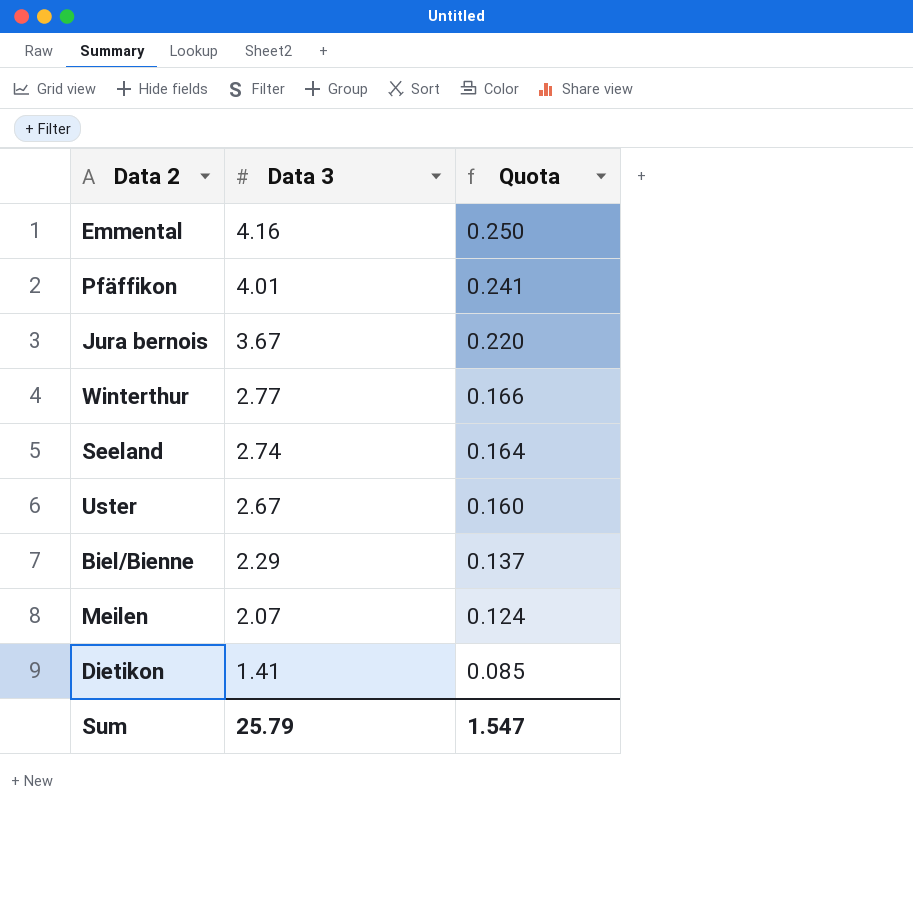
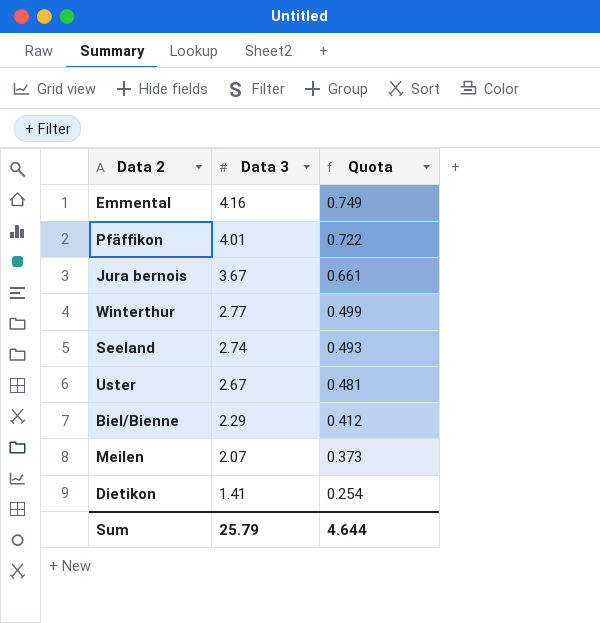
column Quota | formula: [Data 3] * 0.06 -> [Data 3] * 0.18
Sum | Quota: 1.547 -> 4.644

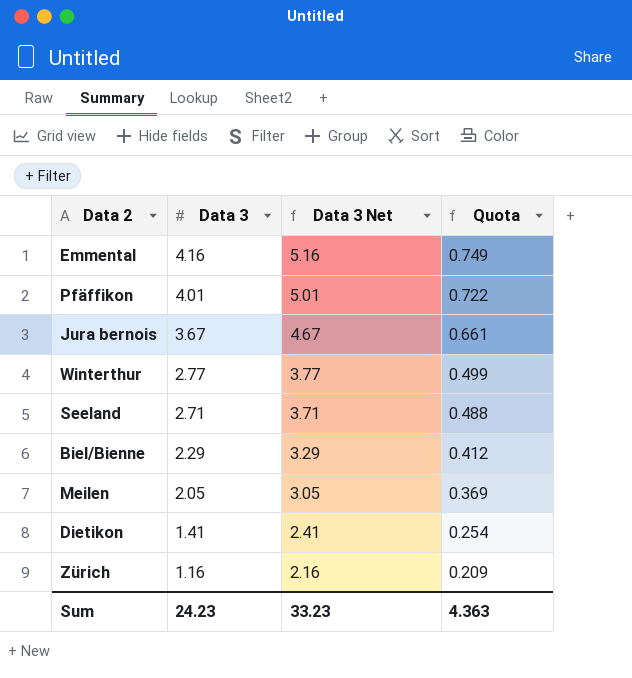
column Data 3 Net | formula: none -> [Data 3] + 1
row Uster: 2.67 | 0.481 -> none
Seeland | Data 3: 2.74 -> 2.71
Seeland | Quota: 0.493 -> 0.488
Meilen | Data 3: 2.07 -> 2.05
Meilen | Quota: 0.373 -> 0.369
row Zürich: none -> 1.16 | 2.16 | 0.209
Sum | Data 3: 25.79 -> 24.23
Sum | Quota: 4.644 -> 4.363

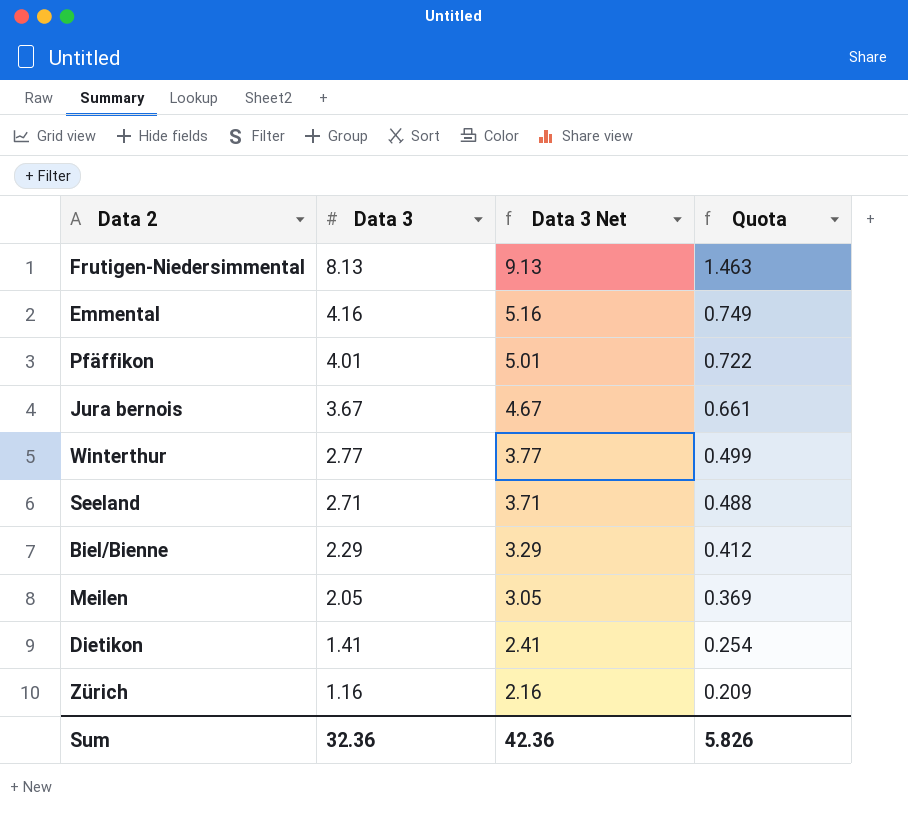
row Frutigen-Niedersimmental: none -> 8.13 | 9.13 | 1.463
Sum | Data 3: 24.23 -> 32.36
Sum | Data 3 Net: 33.23 -> 42.36
Sum | Quota: 4.363 -> 5.826

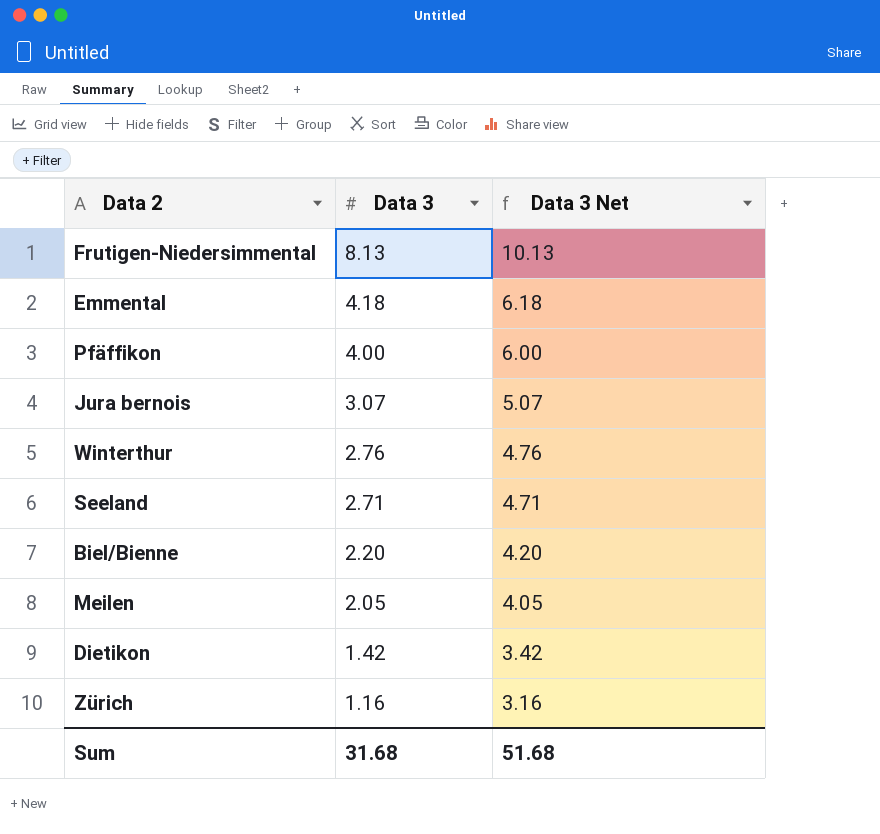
column Quota | formula: [Data 3] * 0.18 -> none
column Data 3 Net | formula: [Data 3] + 1 -> [Data 3] + 2
Emmental | Data 3: 4.16 -> 4.18
Pfäffikon | Data 3: 4.01 -> 4.00
Jura bernois | Data 3: 3.67 -> 3.07
Winterthur | Data 3: 2.77 -> 2.76
Biel/Bienne | Data 3: 2.29 -> 2.20
Dietikon | Data 3: 1.41 -> 1.42
Sum | Data 3: 32.36 -> 31.68
Sum | Data 3 Net: 42.36 -> 51.68

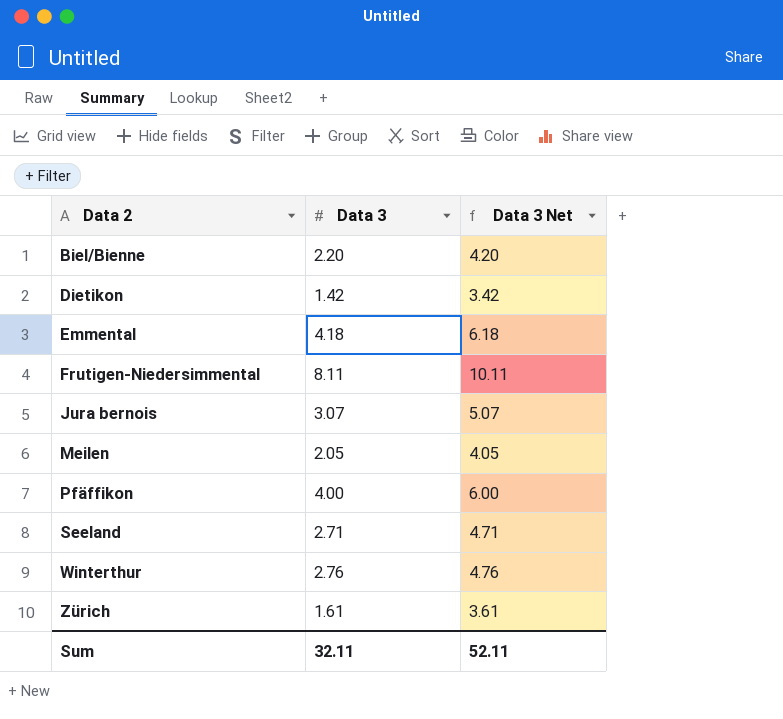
row order: Data 3 descending -> Data 2 ascending
Frutigen-Niedersimmental | Data 3: 8.13 -> 8.11
Frutigen-Niedersimmental | Data 3 Net: 10.13 -> 10.11
Zürich | Data 3: 1.16 -> 1.61
Zürich | Data 3 Net: 3.16 -> 3.61
Sum | Data 3: 31.68 -> 32.11
Sum | Data 3 Net: 51.68 -> 52.11

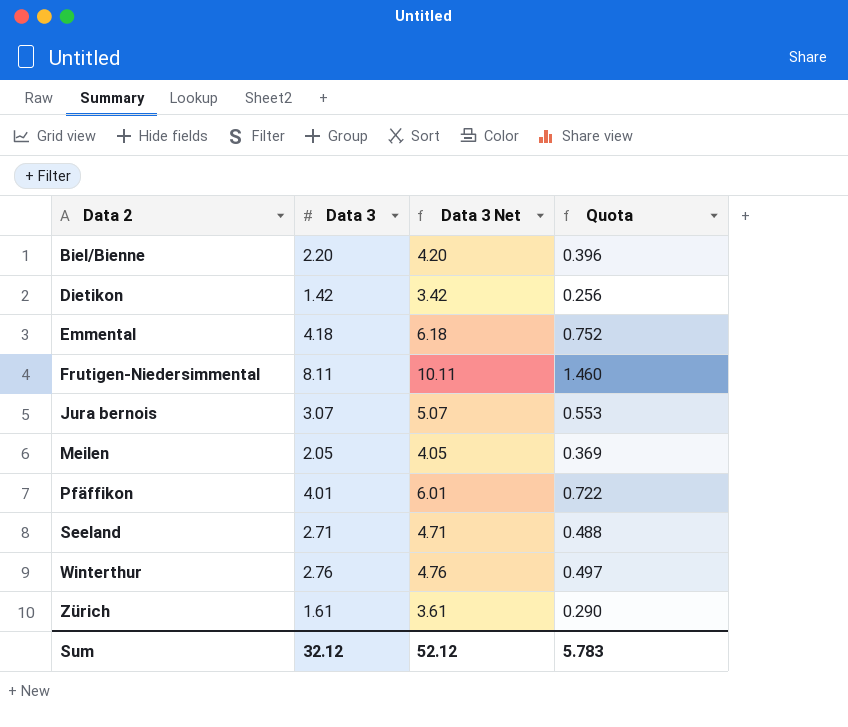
column Quota | formula: none -> [Data 3] * 0.18
Pfäffikon | Data 3: 4.00 -> 4.01
Pfäffikon | Data 3 Net: 6.00 -> 6.01
Sum | Data 3: 32.11 -> 32.12
Sum | Data 3 Net: 52.11 -> 52.12

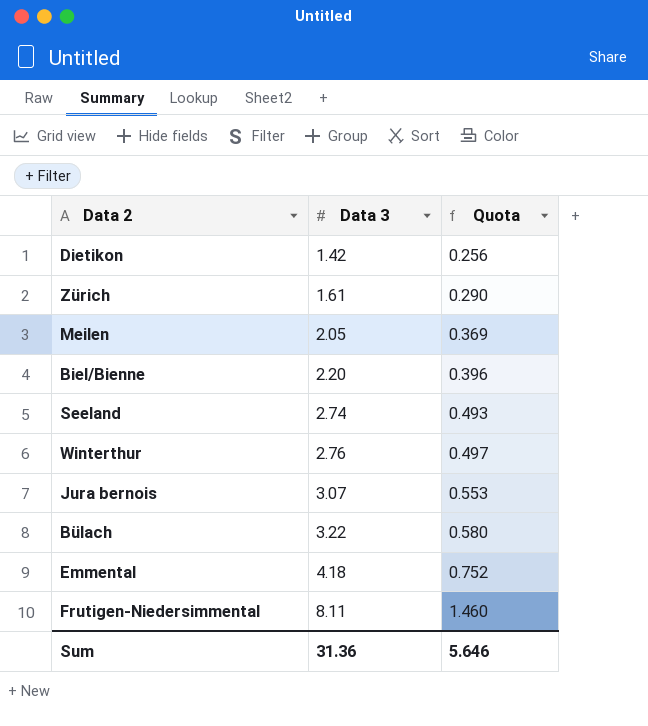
row order: Data 2 ascending -> Data 3 ascending
column Data 3 Net | formula: [Data 3] + 2 -> none
row Pfäffikon: 4.01 | 6.01 | 0.722 -> none
Seeland | Data 3: 2.71 -> 2.74
Seeland | Quota: 0.488 -> 0.493
row Bülach: none -> 3.22 | 0.580
Sum | Data 3: 32.12 -> 31.36
Sum | Quota: 5.783 -> 5.646

